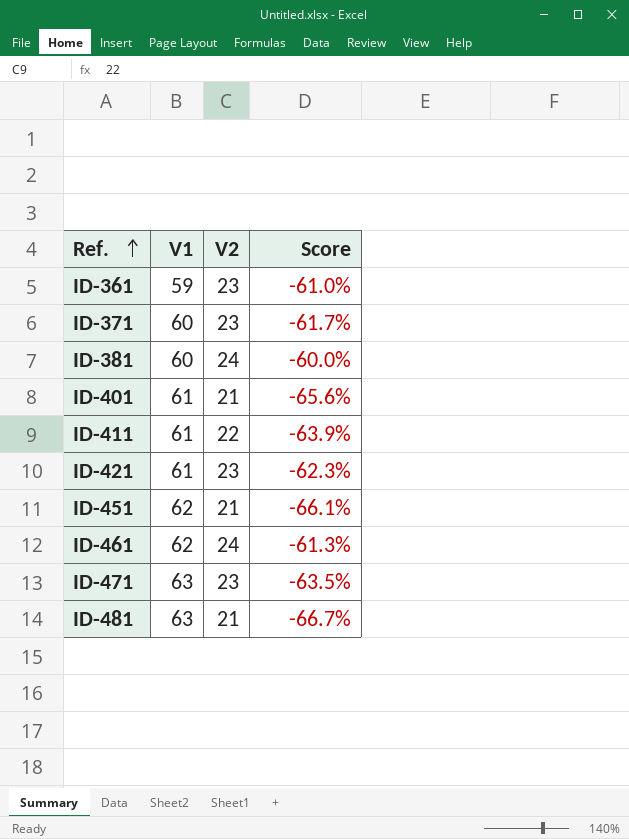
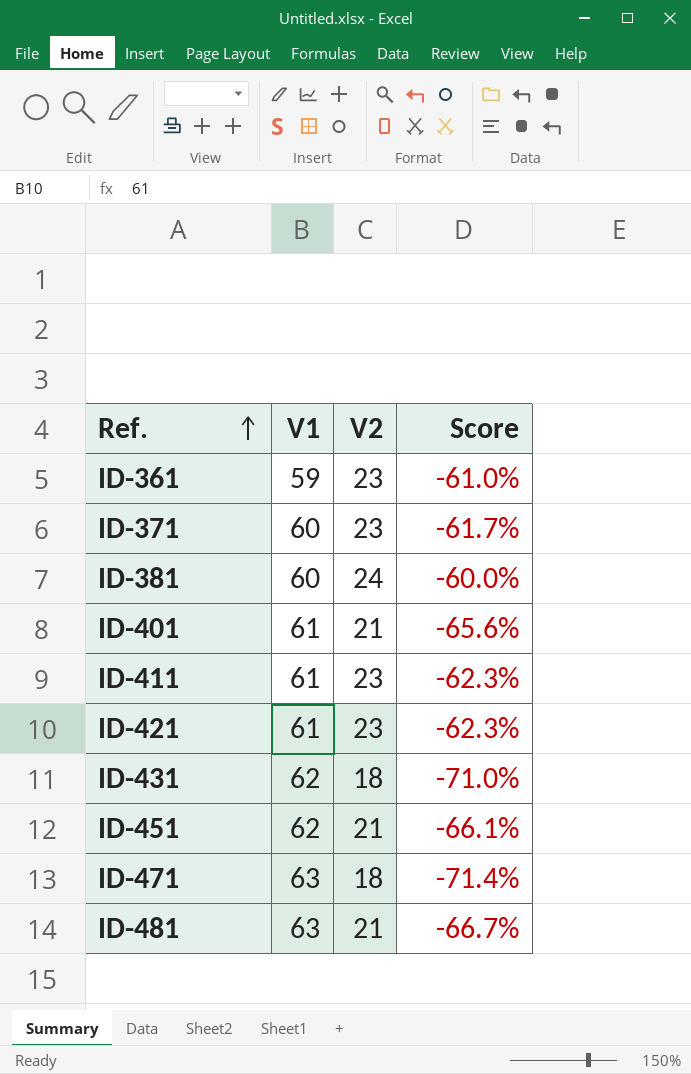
row ID-461: 62 | 24 | -61.3% -> none
ID-411 | V2: 22 -> 23
ID-411 | Score: -63.9% -> -62.3%
row ID-431: none -> 62 | 18 | -71.0%
ID-471 | V2: 23 -> 18
ID-471 | Score: -63.5% -> -71.4%

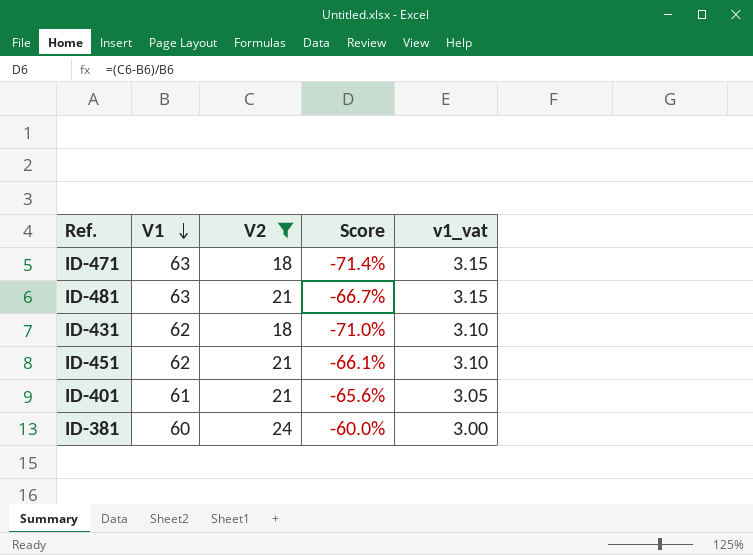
filter: none -> V2 != 23
row order: Ref. ascending -> V1 descending
column v1_vat | formula: none -> [V1] * 0.05

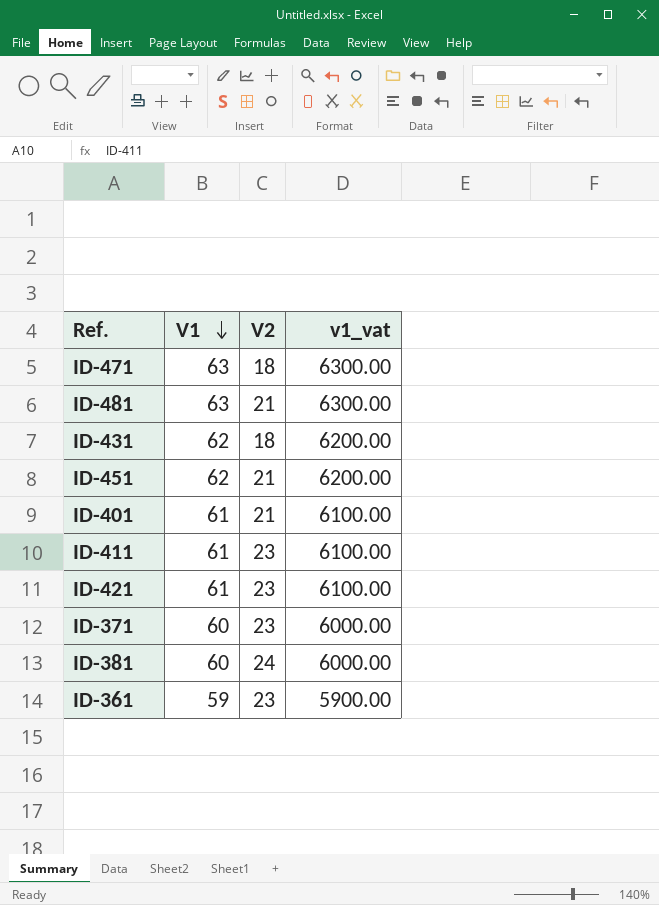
filter: V2 != 23 -> none
column Score | formula: ([V2] - [V1]) / [V1] -> none
column v1_vat | formula: [V1] * 0.05 -> [V1] * 100

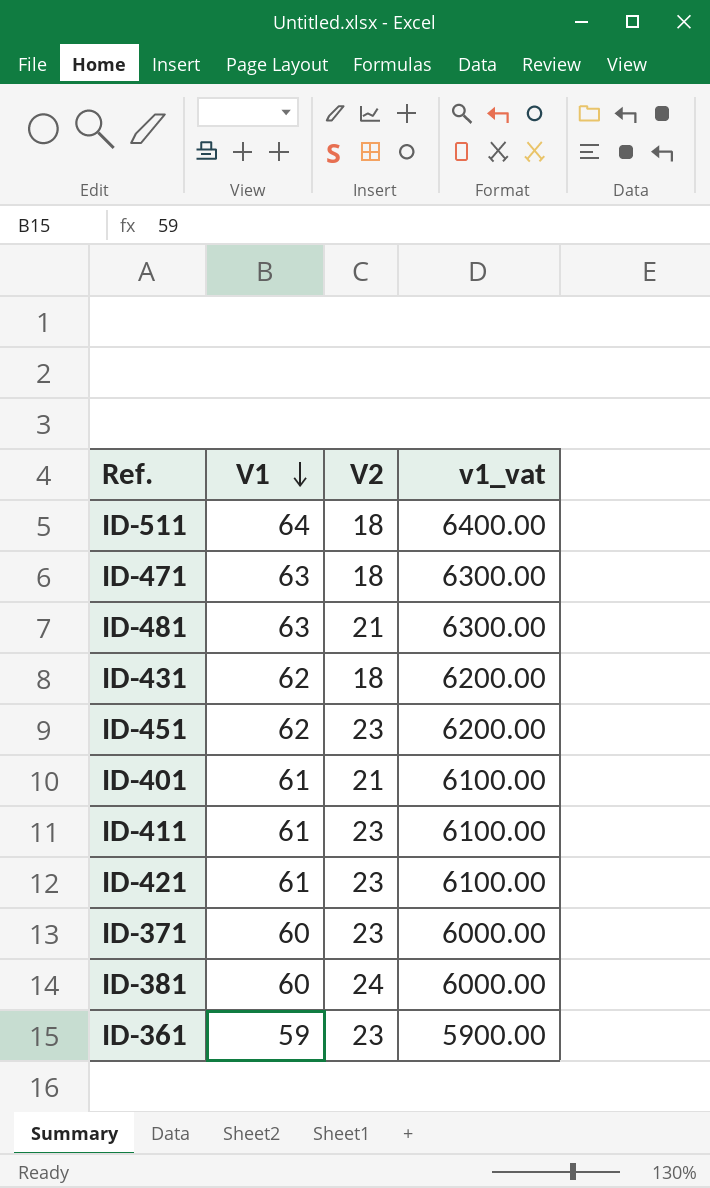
row ID-511: none -> 64 | 18 | 6400.00
ID-451 | V2: 21 -> 23

